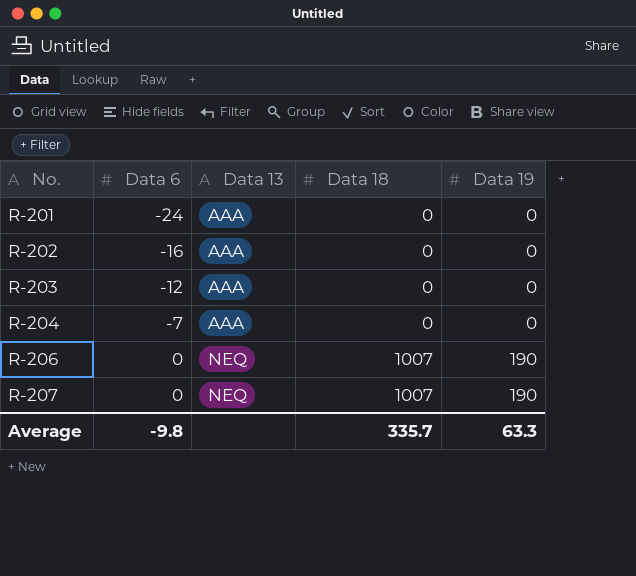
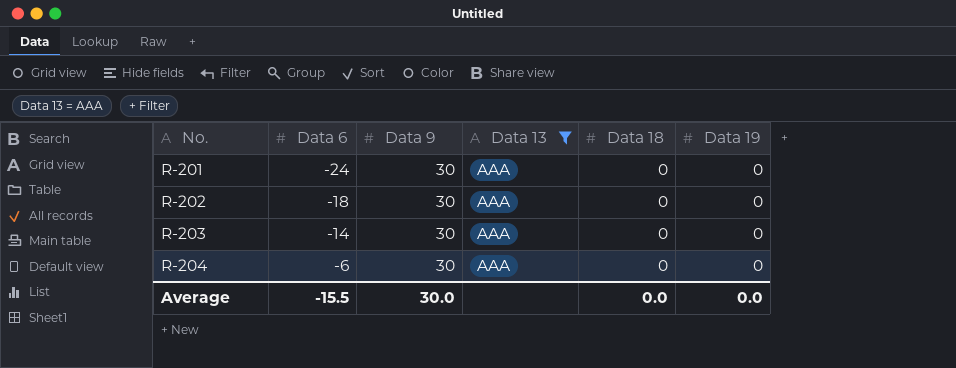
filter: none -> Data 13 = AAA
column Data 9 | position: none -> 3
R-202 | Data 6: -16 -> -18
R-203 | Data 6: -12 -> -14
R-204 | Data 6: -7 -> -6
Average | Data 6: -9.8 -> -15.5
Average | Data 18: 335.7 -> 0.0
Average | Data 19: 63.3 -> 0.0

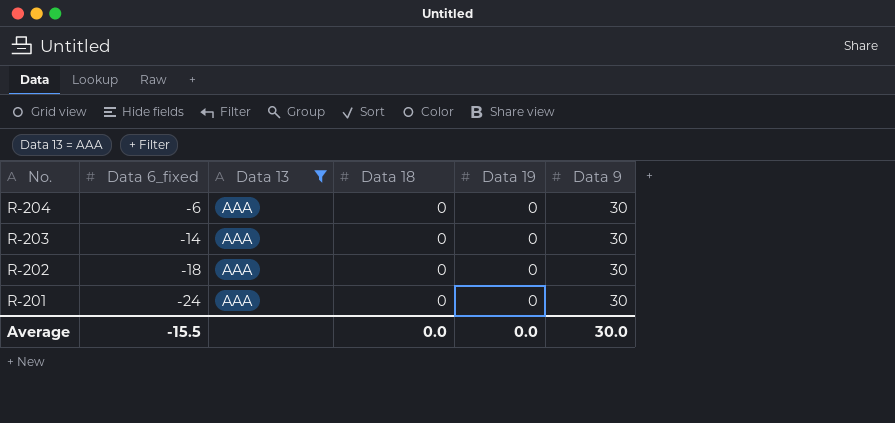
row order: No. ascending -> No. descending
column name: Data 6 -> Data 6_fixed
column Data 9 | position: 3 -> 6

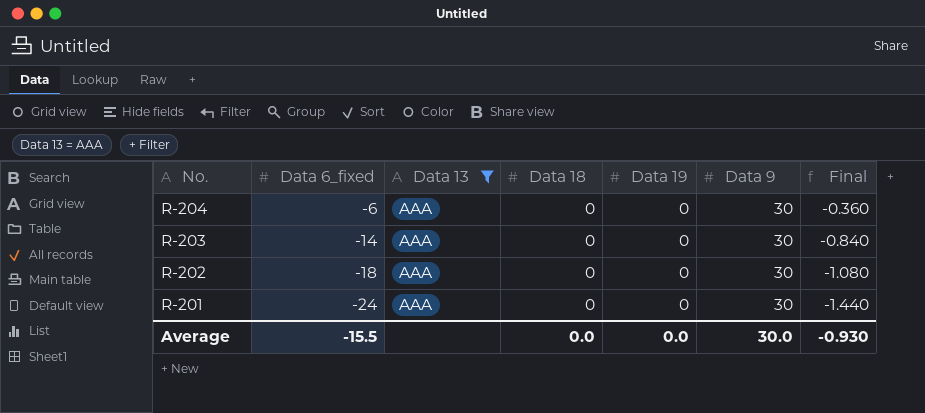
column Final | formula: none -> [Data 6_fixed] * 0.06

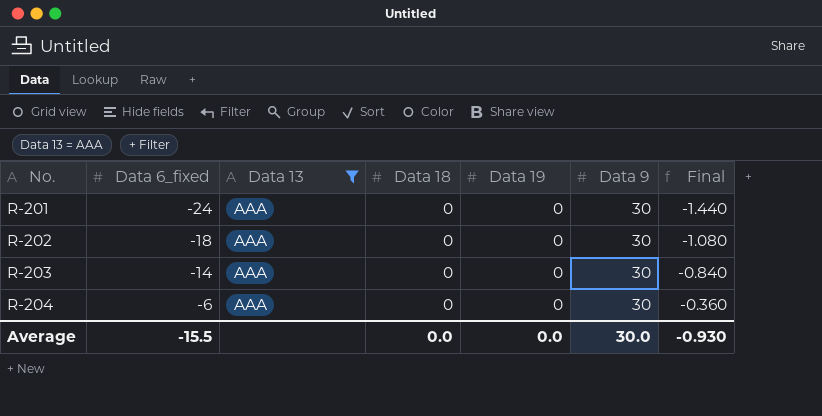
row order: No. descending -> No. ascending

